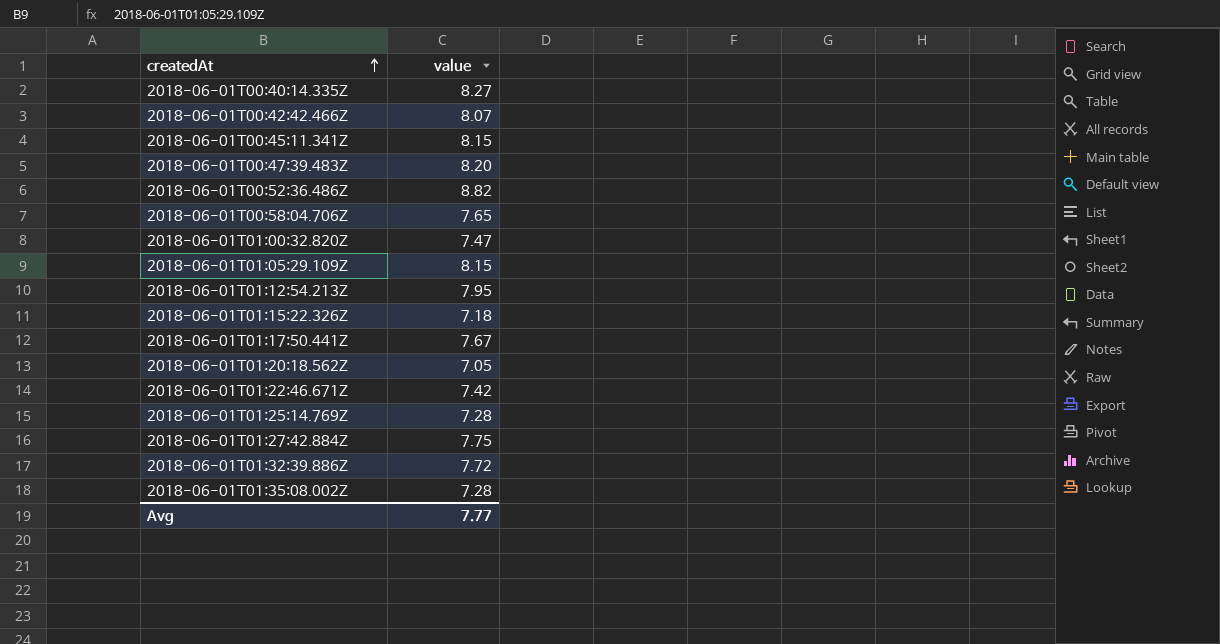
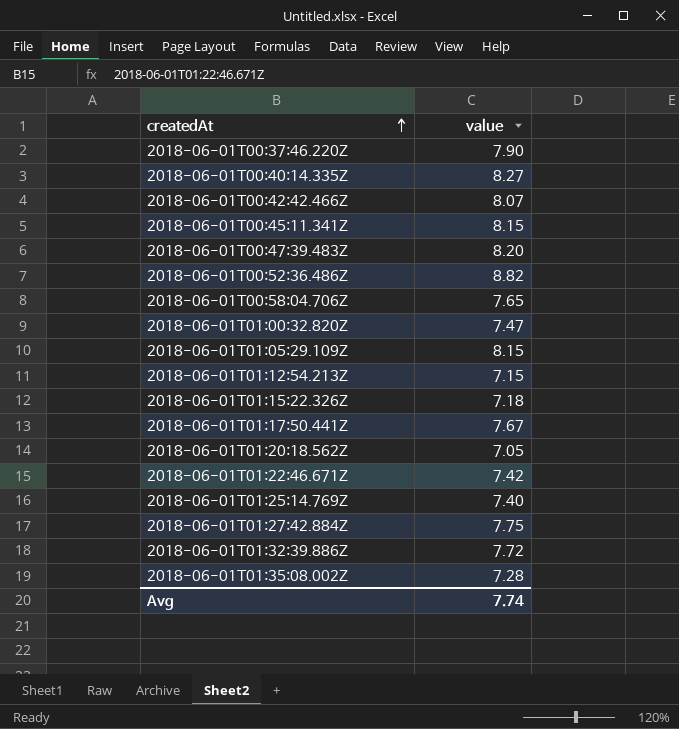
row 2018-06-01T00:37:46.220Z: none -> 7.90
2018-06-01T01:12:54.213Z | value: 7.95 -> 7.15
2018-06-01T01:25:14.769Z | value: 7.28 -> 7.40
Avg | value: 7.77 -> 7.74

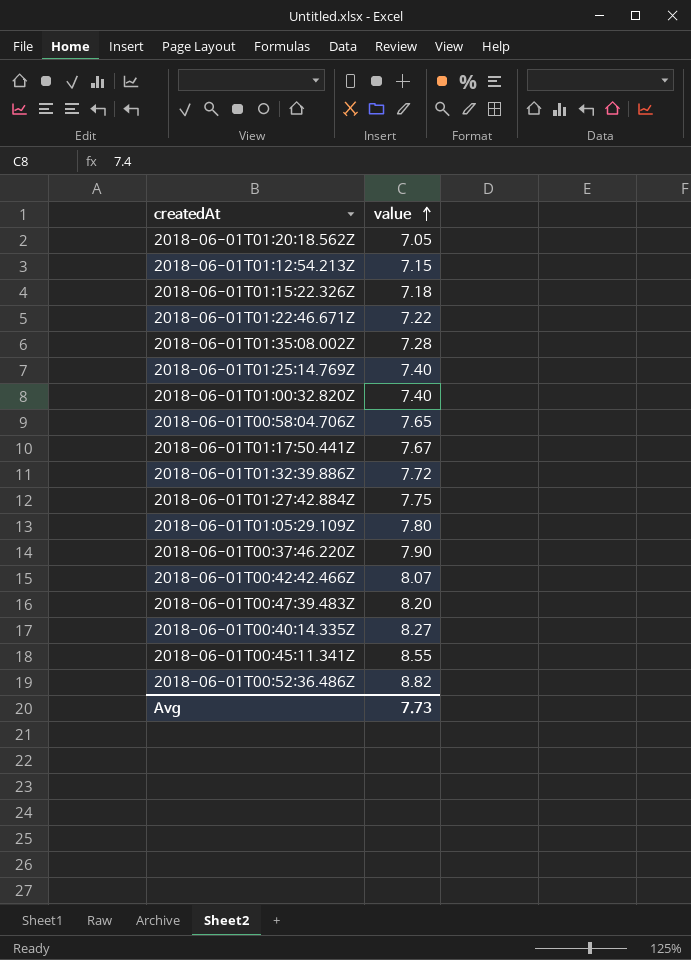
row order: createdAt ascending -> value ascending
2018-06-01T01:22:46.671Z | value: 7.42 -> 7.22
2018-06-01T01:00:32.820Z | value: 7.47 -> 7.40
2018-06-01T01:05:29.109Z | value: 8.15 -> 7.80
2018-06-01T00:45:11.341Z | value: 8.15 -> 8.55
Avg | value: 7.74 -> 7.73

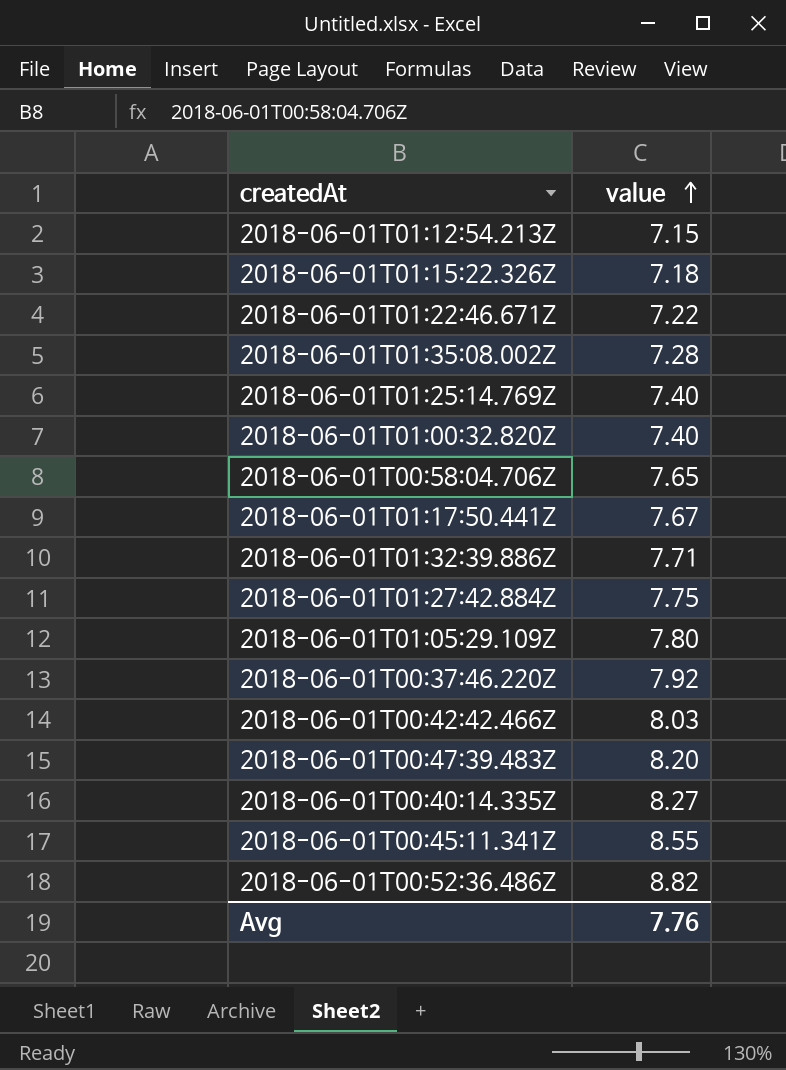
row 2018-06-01T01:20:18.562Z: 7.05 -> none
2018-06-01T01:32:39.886Z | value: 7.72 -> 7.71
2018-06-01T00:37:46.220Z | value: 7.90 -> 7.92
2018-06-01T00:42:42.466Z | value: 8.07 -> 8.03
Avg | value: 7.73 -> 7.76

